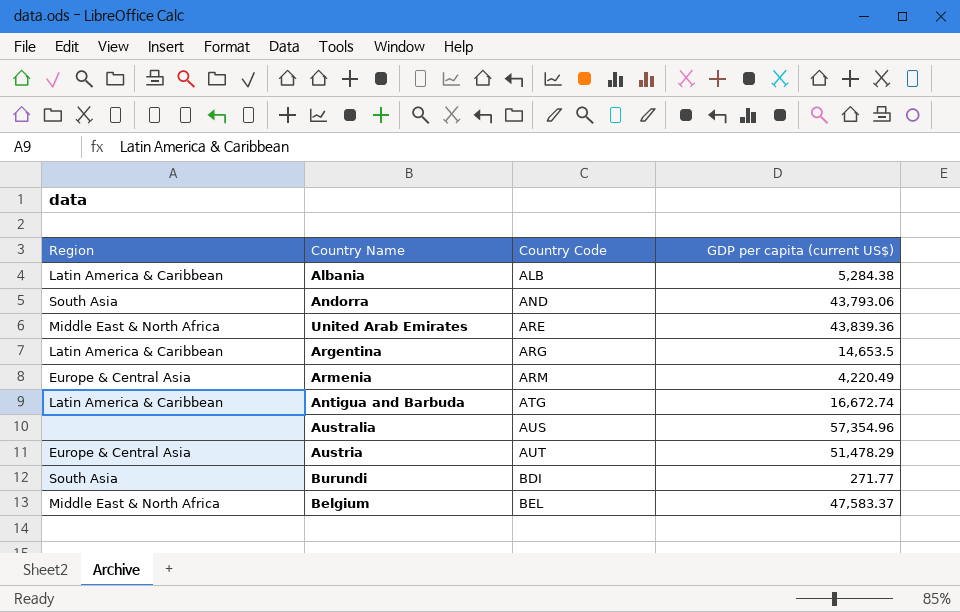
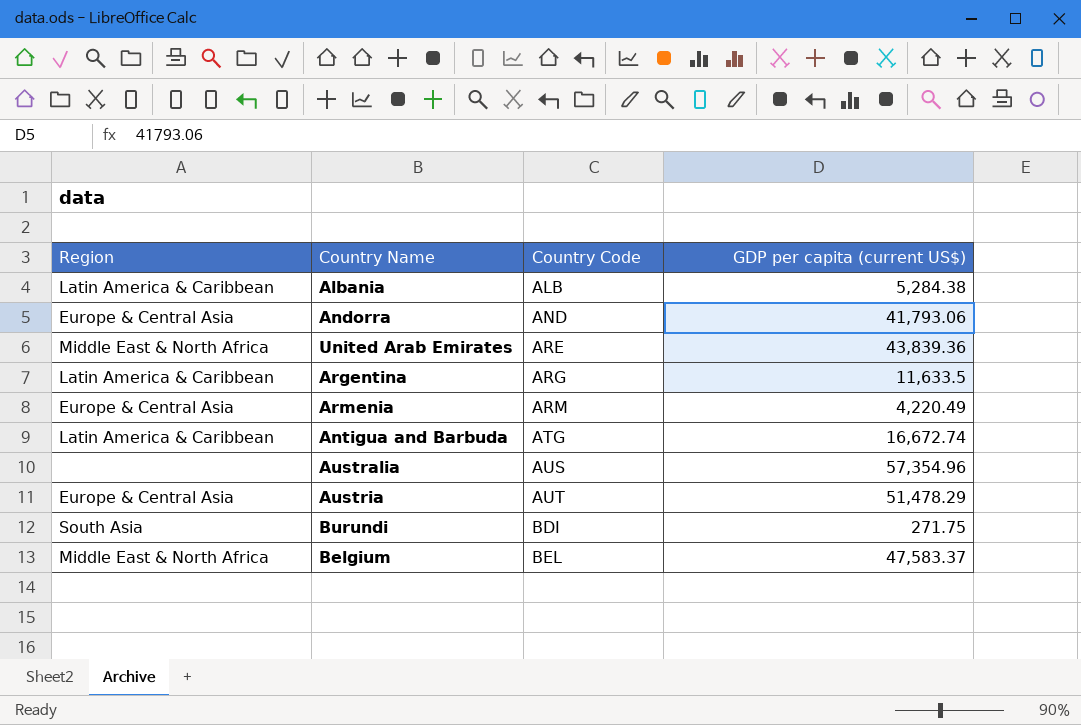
Andorra | Region: South Asia -> Europe & Central Asia
Andorra | GDP per capita (current US$): 43,793.06 -> 41,793.06
Argentina | GDP per capita (current US$): 14,653.5 -> 11,633.5
Burundi | GDP per capita (current US$): 271.77 -> 271.75

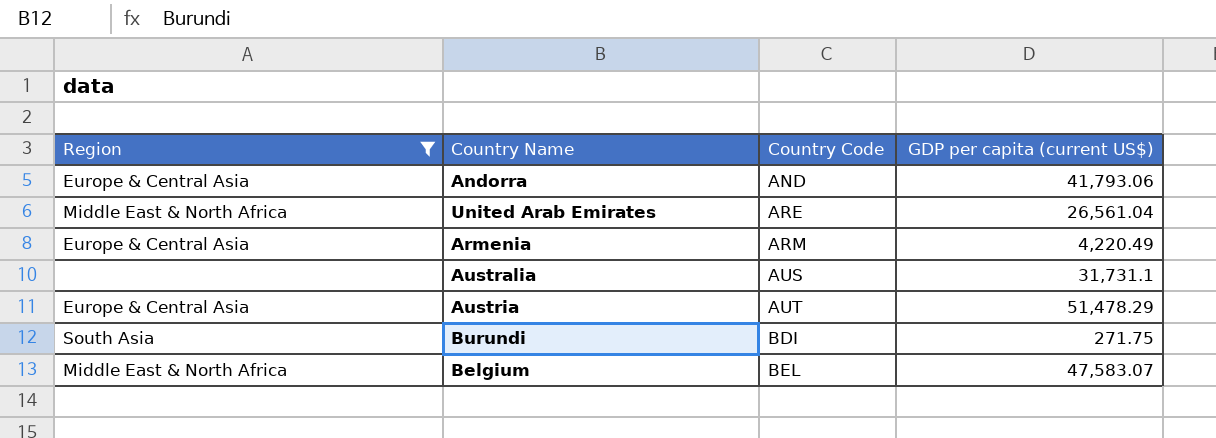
filter: none -> Region != Latin America & Caribbean
United Arab Emirates | GDP per capita (current US$): 43,839.36 -> 26,561.04
Australia | GDP per capita (current US$): 57,354.96 -> 31,731.1
Belgium | GDP per capita (current US$): 47,583.37 -> 47,583.07

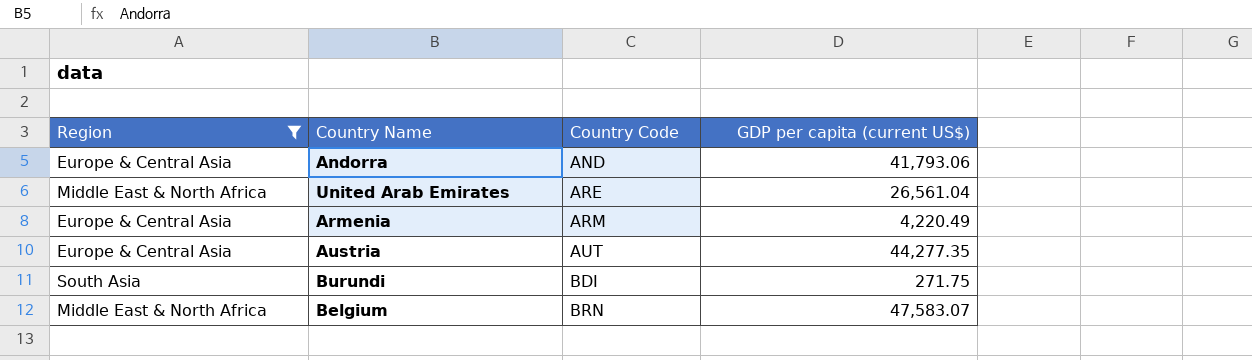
row Australia: none | AUS | 31,731.1 -> none
Austria | GDP per capita (current US$): 51,478.29 -> 44,277.35
Belgium | Country Code: BEL -> BRN

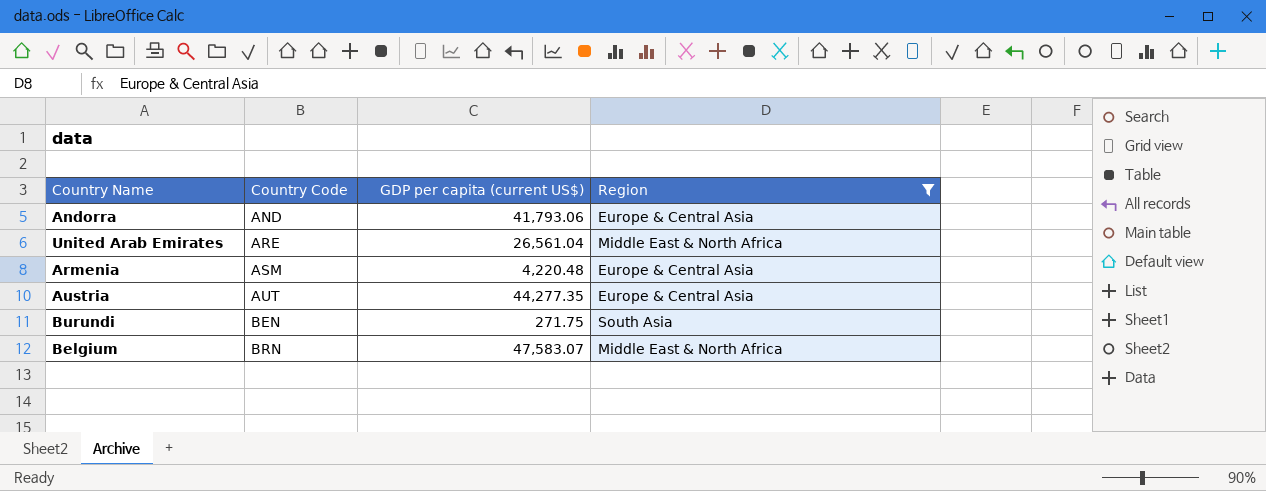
column Region | position: 1 -> 4
Armenia | Country Code: ARM -> ASM
Armenia | GDP per capita (current US$): 4,220.49 -> 4,220.48
Burundi | Country Code: BDI -> BEN

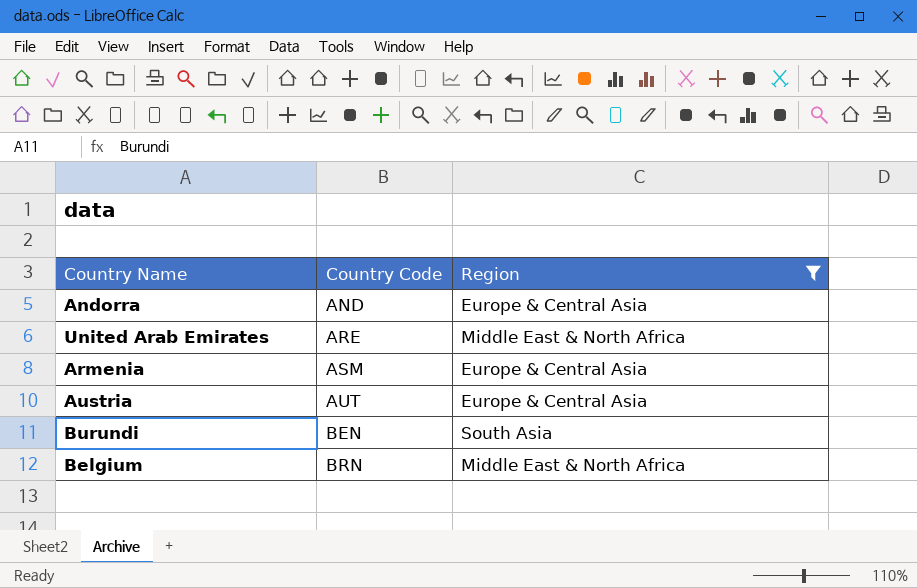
column GDP per capita (current US$) | position: 3 -> none

